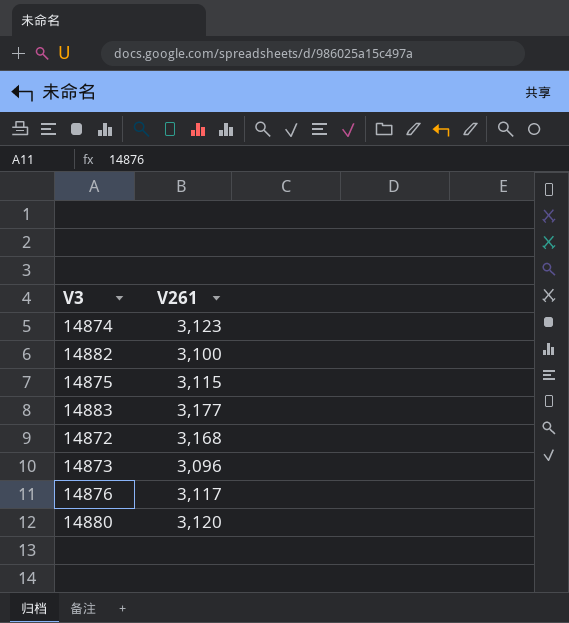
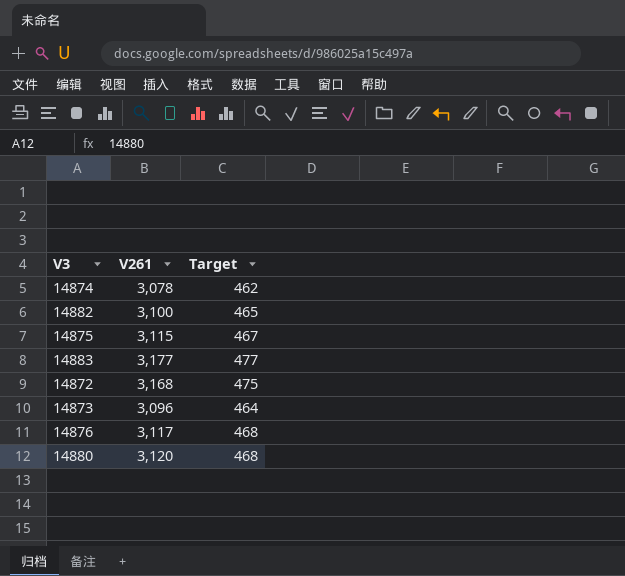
column Target | formula: none -> [V261] * 0.15
14874 | V261: 3,123 -> 3,078

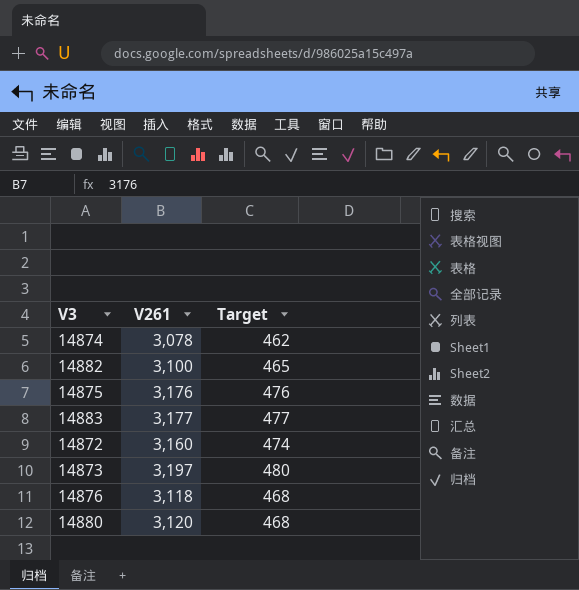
14875 | V261: 3,115 -> 3,176
14875 | Target: 467 -> 476
14872 | V261: 3,168 -> 3,160
14872 | Target: 475 -> 474
14873 | V261: 3,096 -> 3,197
14873 | Target: 464 -> 480
14876 | V261: 3,117 -> 3,118

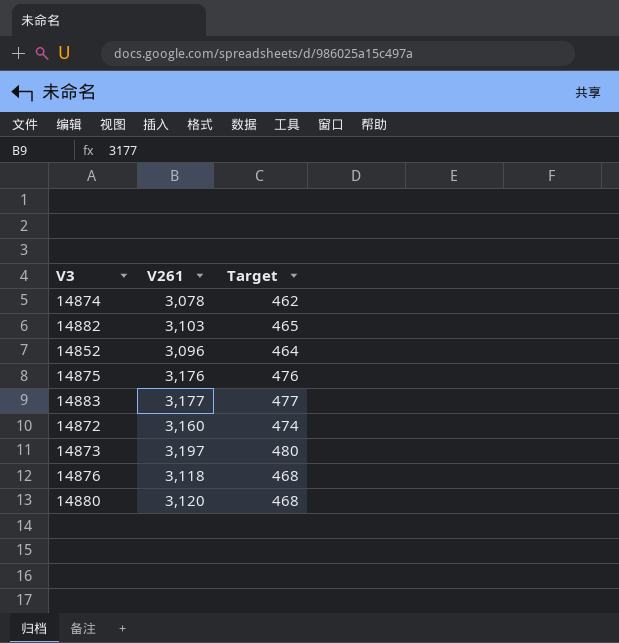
14882 | V261: 3,100 -> 3,103
row 14852: none -> 3,096 | 464

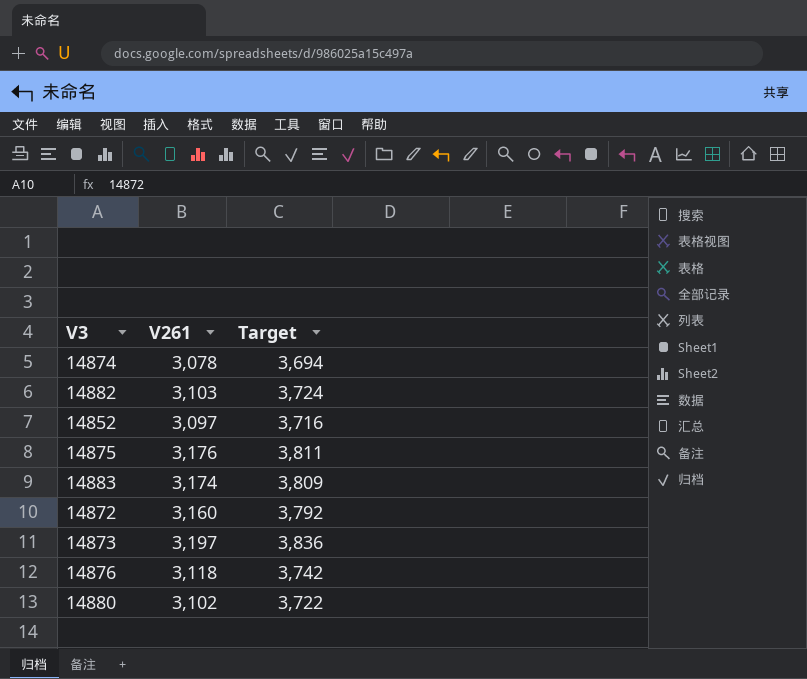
column Target | formula: [V261] * 0.15 -> [V261] * 1.2
14852 | V261: 3,096 -> 3,097
14883 | V261: 3,177 -> 3,174
14880 | V261: 3,120 -> 3,102

